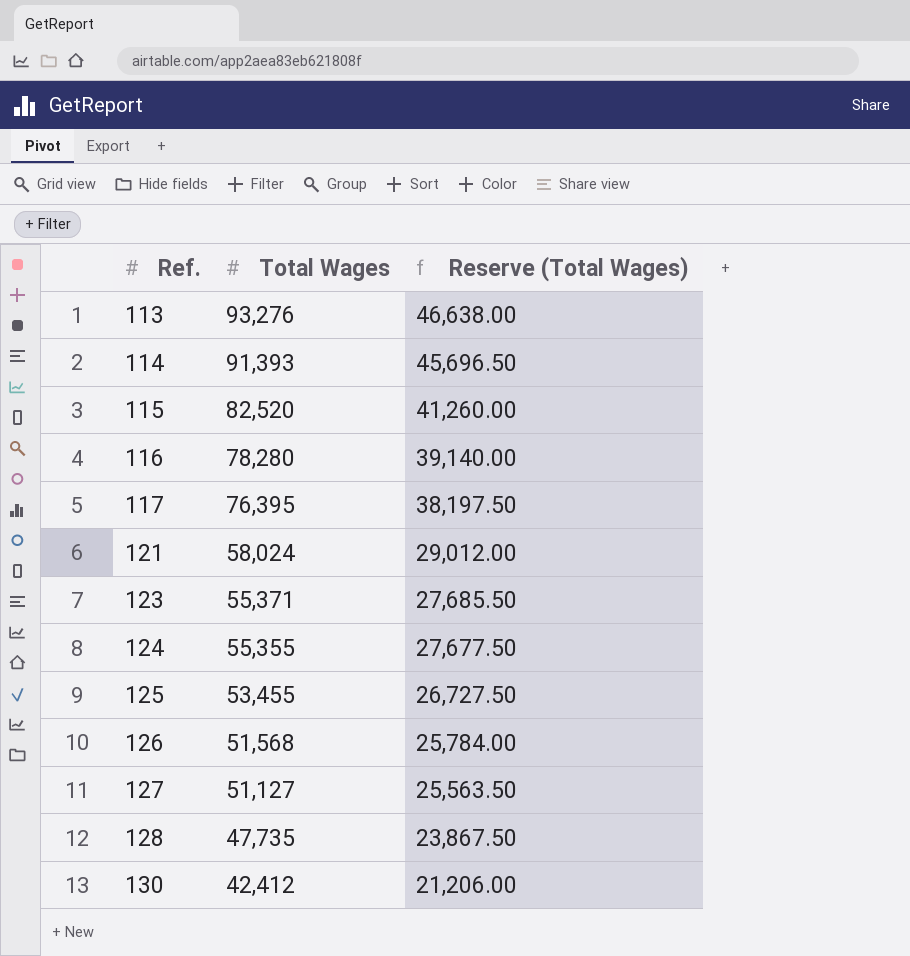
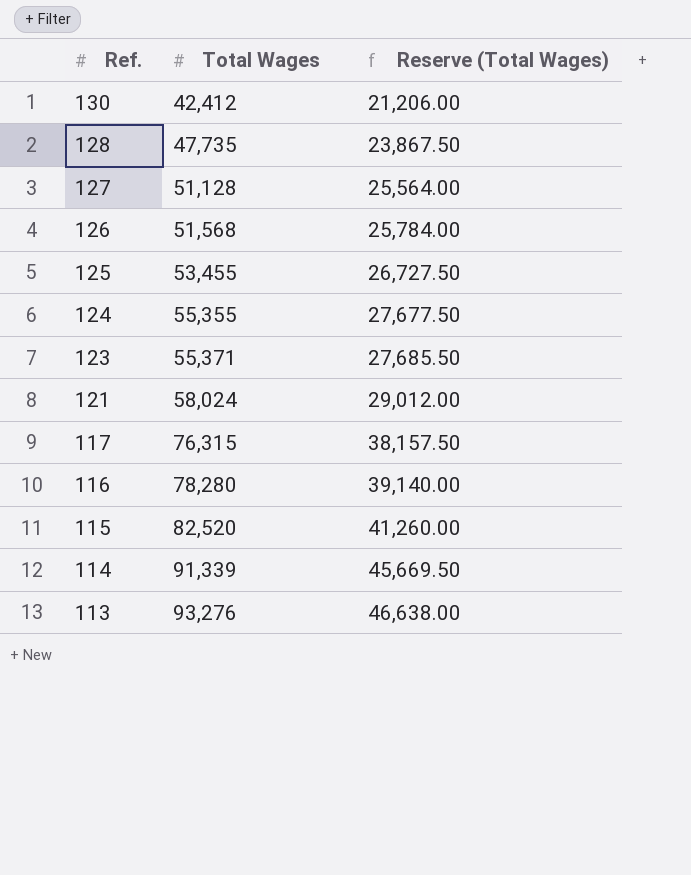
row order: Ref. ascending -> Ref. descending
127 | Total Wages: 51,127 -> 51,128
127 | Reserve (Total Wages): 25,563.50 -> 25,564.00
117 | Total Wages: 76,395 -> 76,315
117 | Reserve (Total Wages): 38,197.50 -> 38,157.50
114 | Total Wages: 91,393 -> 91,339
114 | Reserve (Total Wages): 45,696.50 -> 45,669.50

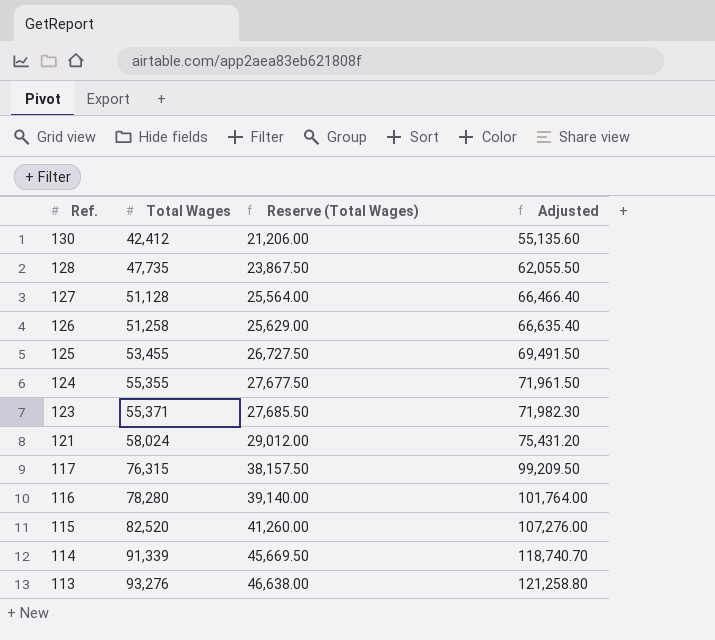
column Adjusted | formula: none -> [Total Wages] * 1.3
126 | Total Wages: 51,568 -> 51,258
126 | Reserve (Total Wages): 25,784.00 -> 25,629.00

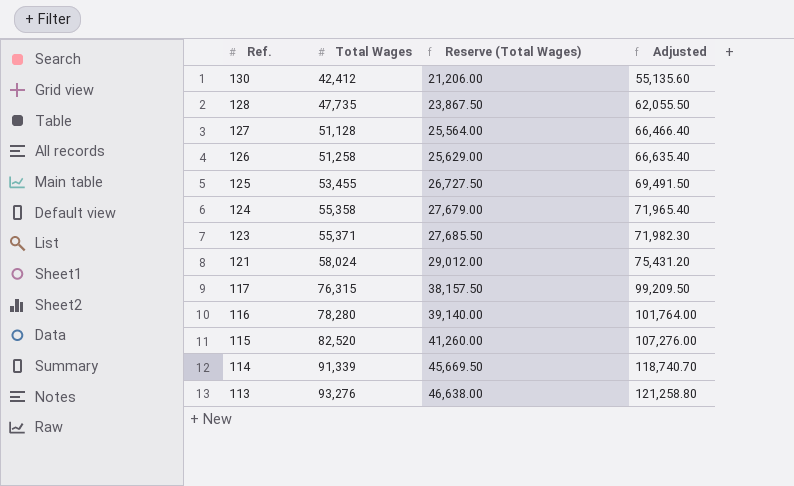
124 | Total Wages: 55,355 -> 55,358
124 | Reserve (Total Wages): 27,677.50 -> 27,679.00
124 | Adjusted: 71,961.50 -> 71,965.40

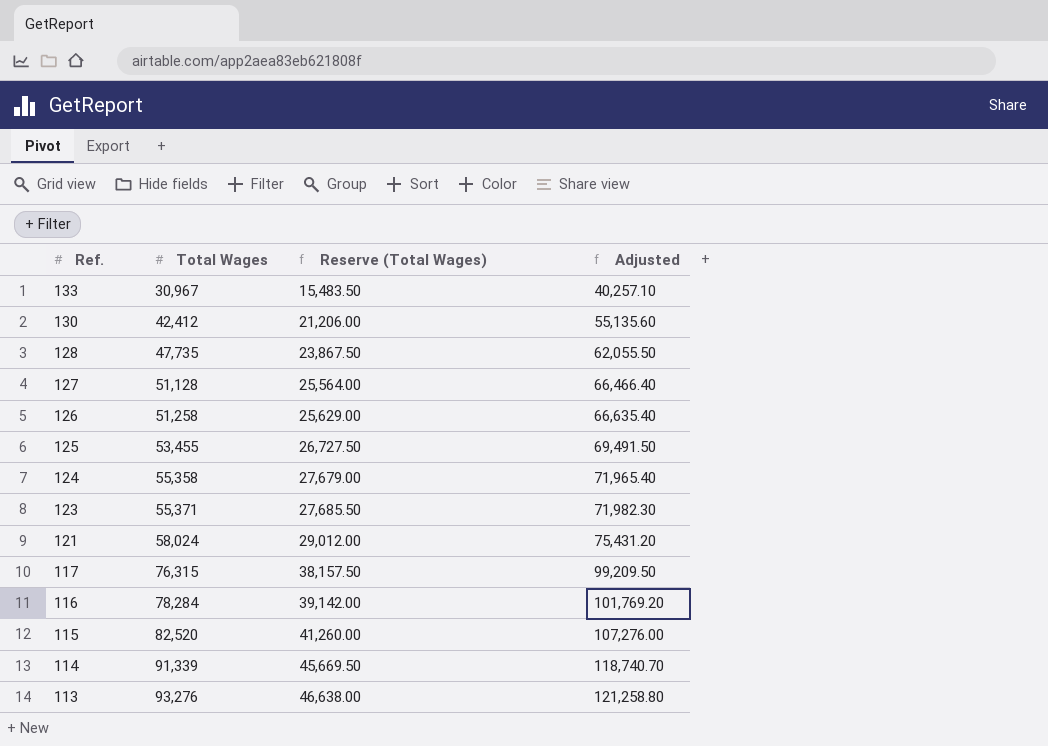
row 133: none -> 30,967 | 15,483.50 | 40,257.10
116 | Total Wages: 78,280 -> 78,284
116 | Reserve (Total Wages): 39,140.00 -> 39,142.00
116 | Adjusted: 101,764.00 -> 101,769.20

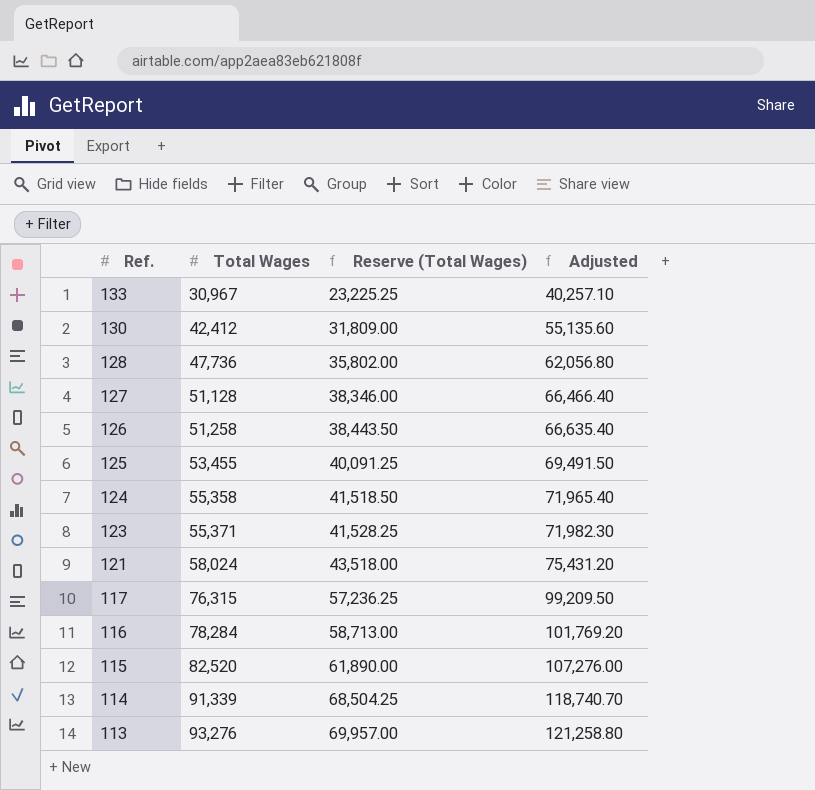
column Reserve (Total Wages) | formula: [Total Wages] * 0.5 -> [Total Wages] * 0.75
128 | Total Wages: 47,735 -> 47,736
128 | Adjusted: 62,055.50 -> 62,056.80

